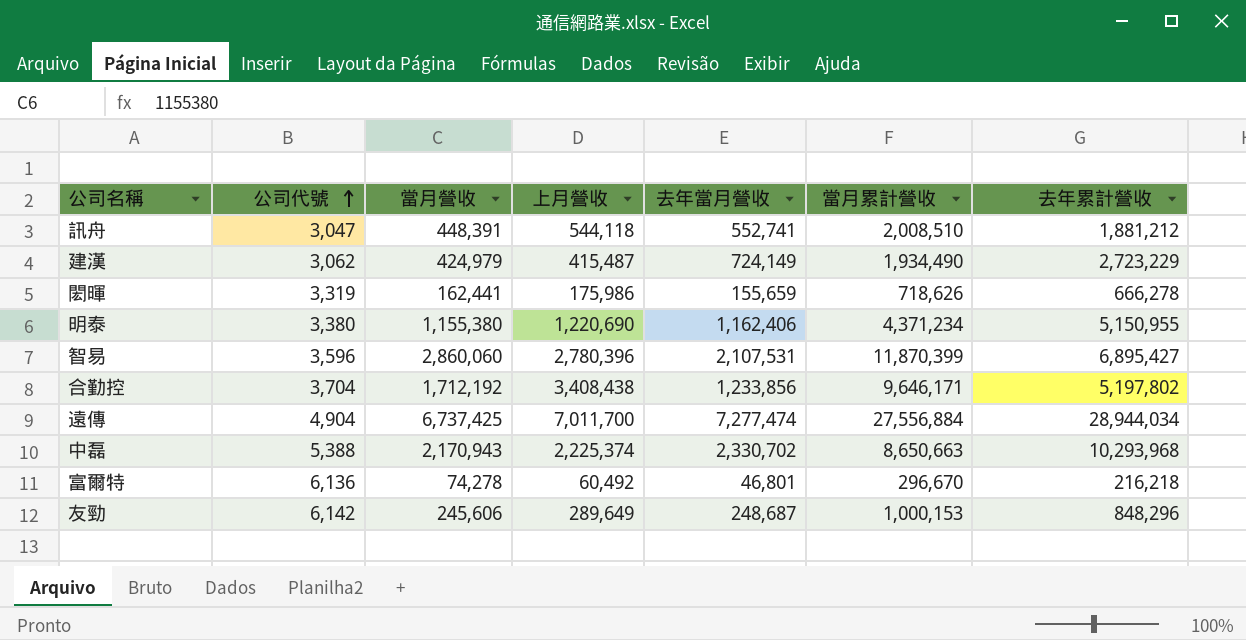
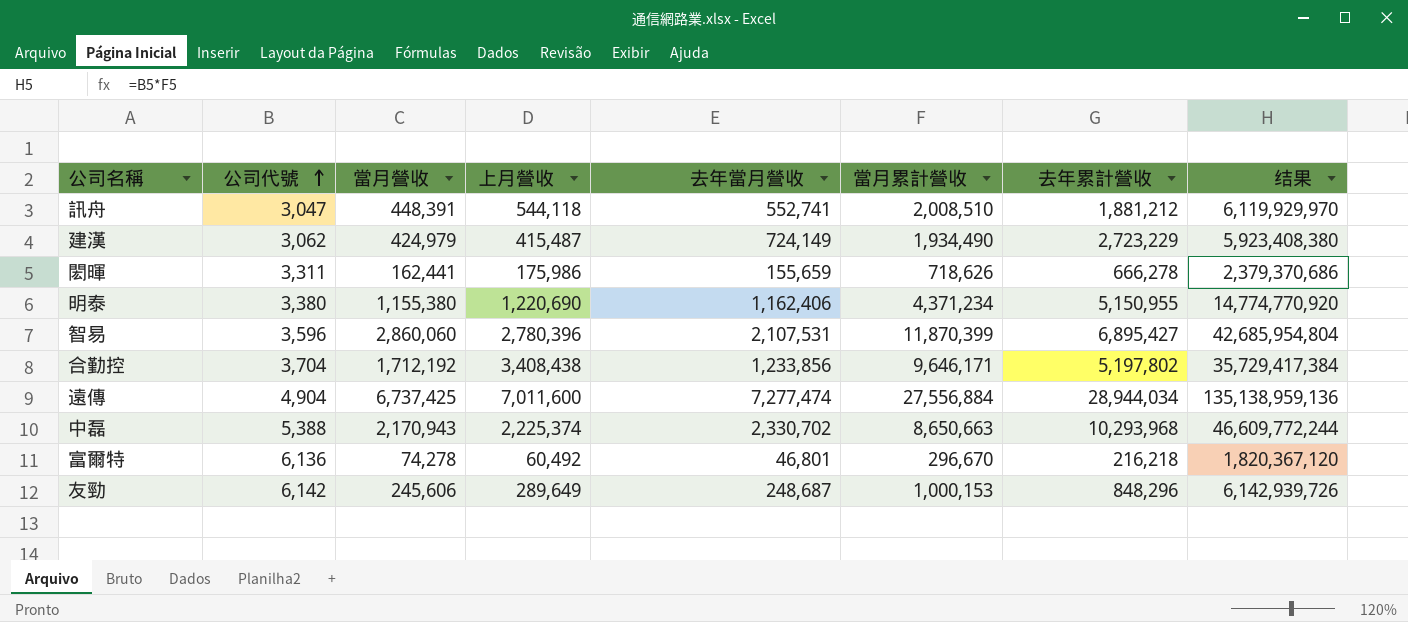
column 结果 | formula: none -> [公司代號] * [當月累計營收]
閎暉 | 公司代號: 3,319 -> 3,311
遠傳 | 上月營收: 7,011,700 -> 7,011,600

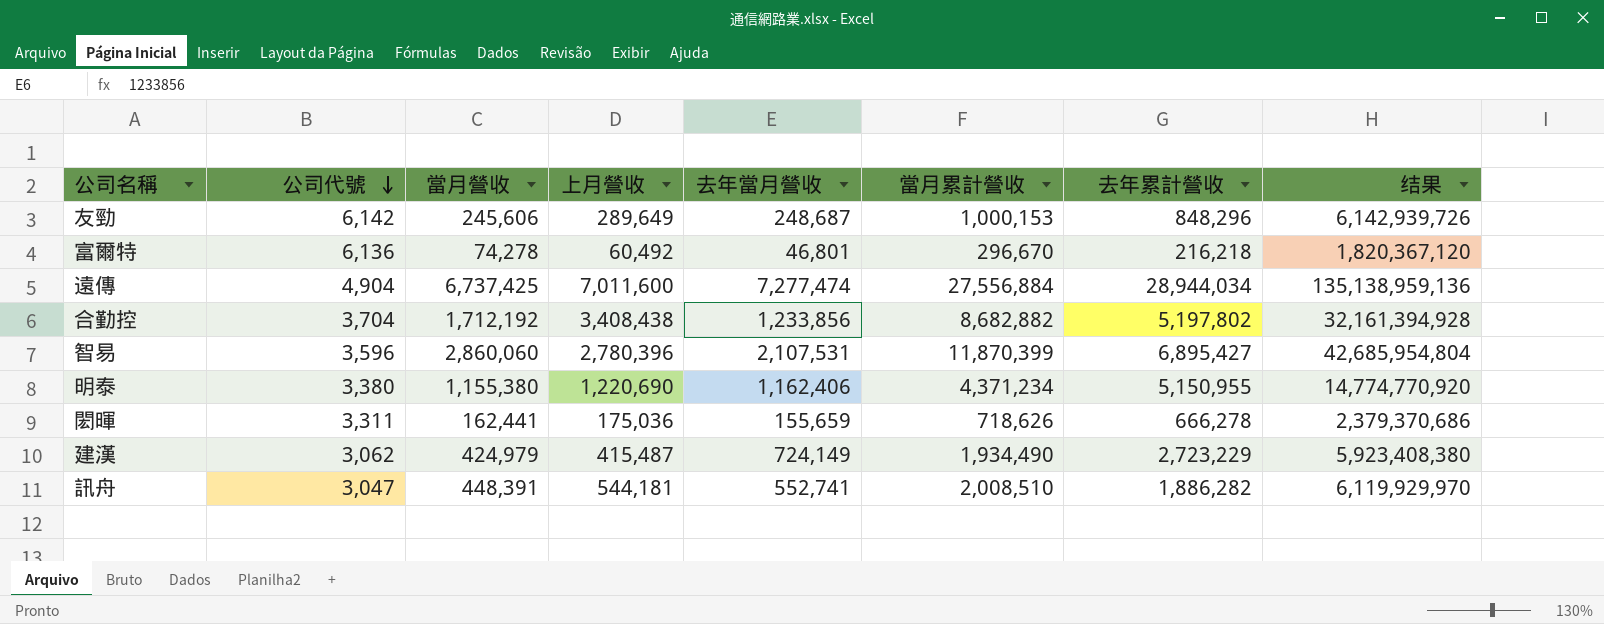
row order: 公司代號 ascending -> 公司代號 descending
row 中磊: 5,388 | 2,170,943 | 2,225,374 | 2,330,702 | 8,650,663 | 10,293,968 | 46,609,772,244 -> none
合勤控 | 當月累計營收: 9,646,171 -> 8,682,882
合勤控 | 结果: 35,729,417,384 -> 32,161,394,928
閎暉 | 上月營收: 175,986 -> 175,036
訊舟 | 上月營收: 544,118 -> 544,181
訊舟 | 去年累計營收: 1,881,212 -> 1,886,282

